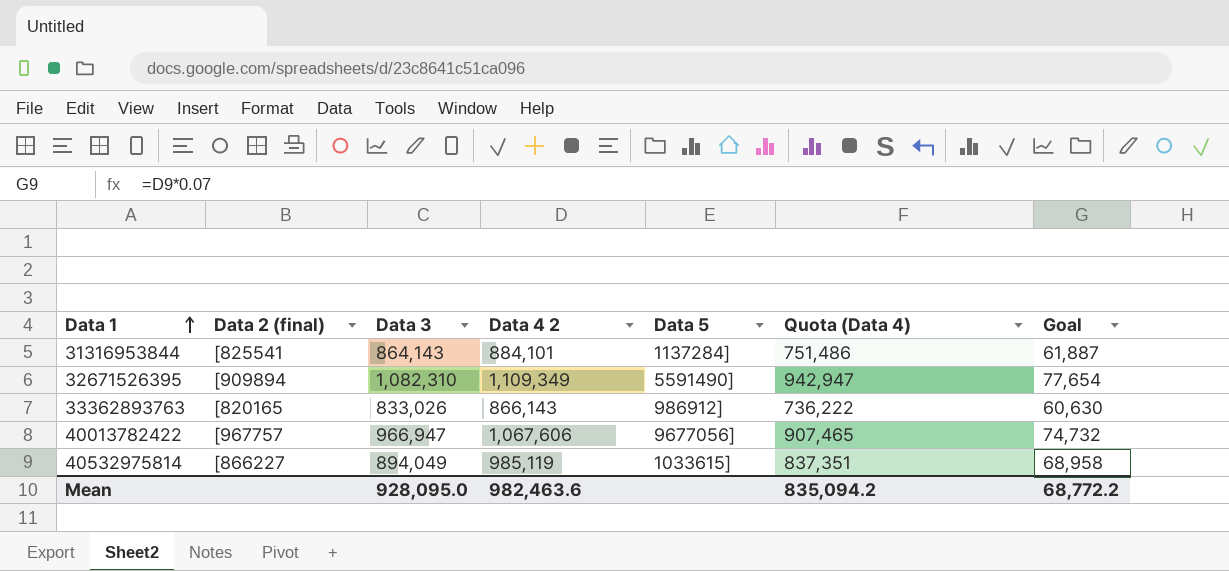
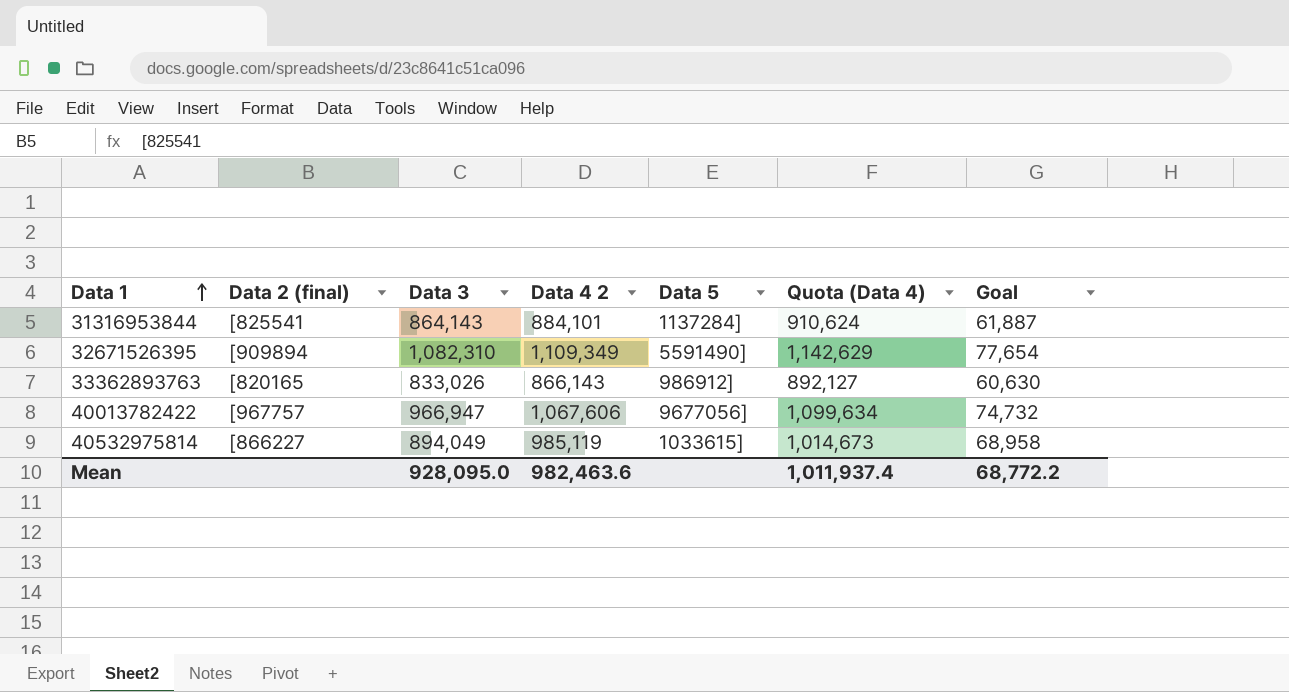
column Quota (Data 4) | formula: [Data 4 2] * 0.85 -> [Data 4 2] * 1.03
Mean | Quota (Data 4): 835,094.2 -> 1,011,937.4

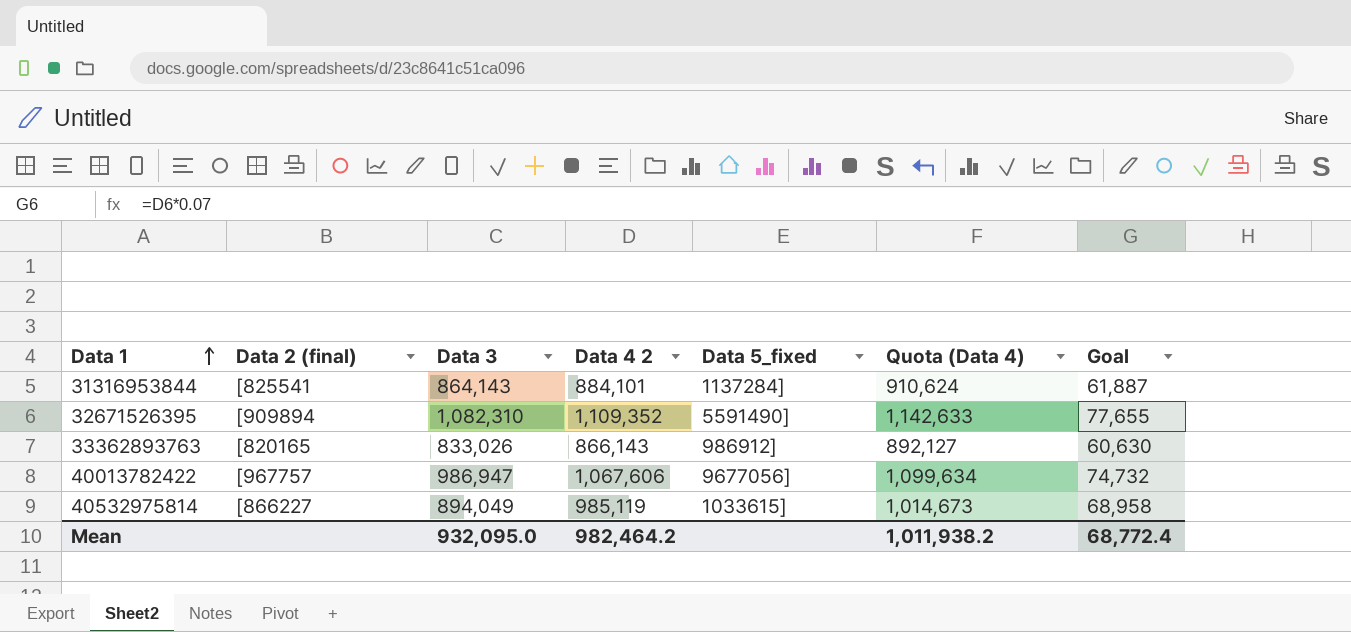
column name: Data 5 -> Data 5_fixed
32671526395 | Data 4 2: 1,109,349 -> 1,109,352
32671526395 | Quota (Data 4): 1,142,629 -> 1,142,633
32671526395 | Goal: 77,654 -> 77,655
40013782422 | Data 3: 966,947 -> 986,947
Mean | Data 3: 928,095.0 -> 932,095.0
Mean | Data 4 2: 982,463.6 -> 982,464.2
Mean | Quota (Data 4): 1,011,937.4 -> 1,011,938.2
Mean | Goal: 68,772.2 -> 68,772.4

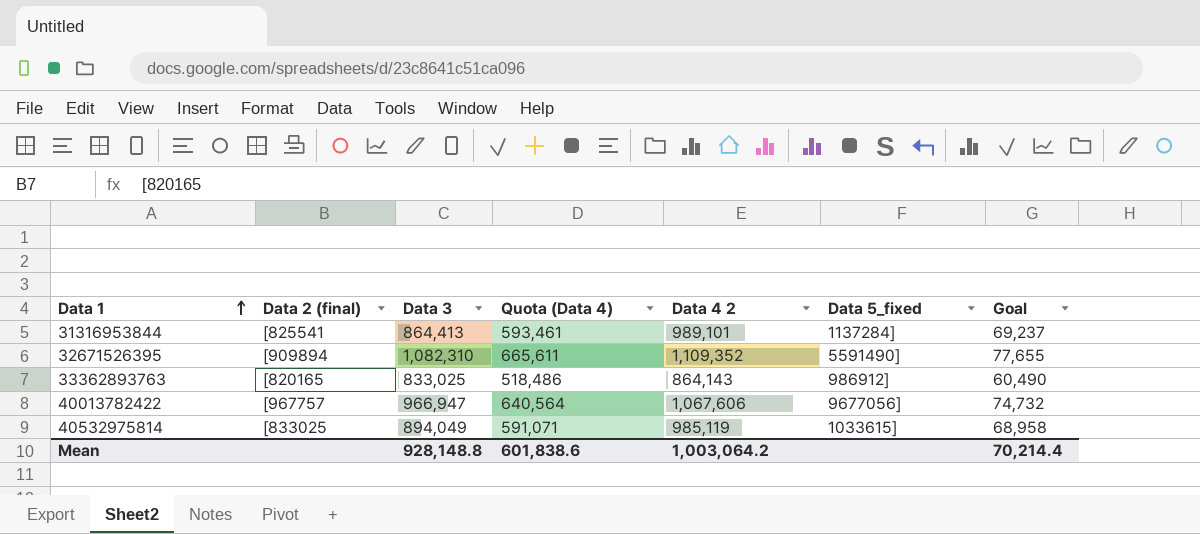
column Quota (Data 4) | formula: [Data 4 2] * 1.03 -> [Data 4 2] * 0.6
column Quota (Data 4) | position: 6 -> 4
31316953844 | Data 3: 864,143 -> 864,413
31316953844 | Data 4 2: 884,101 -> 989,101
31316953844 | Goal: 61,887 -> 69,237
33362893763 | Data 3: 833,026 -> 833,025
33362893763 | Data 4 2: 866,143 -> 864,143
33362893763 | Goal: 60,630 -> 60,490
40013782422 | Data 3: 986,947 -> 966,947
40532975814 | Data 2 (final): [866227 -> [833025
Mean | Data 3: 932,095.0 -> 928,148.8
Mean | Quota (Data 4): 1,011,938.2 -> 601,838.6
Mean | Data 4 2: 982,464.2 -> 1,003,064.2
Mean | Goal: 68,772.4 -> 70,214.4

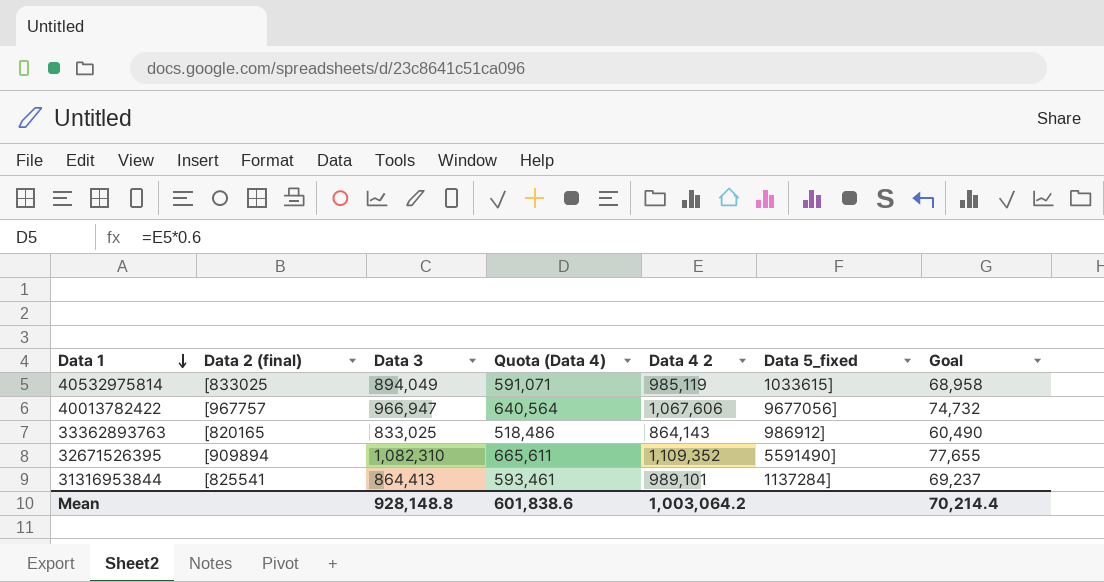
row order: Data 1 ascending -> Data 1 descending

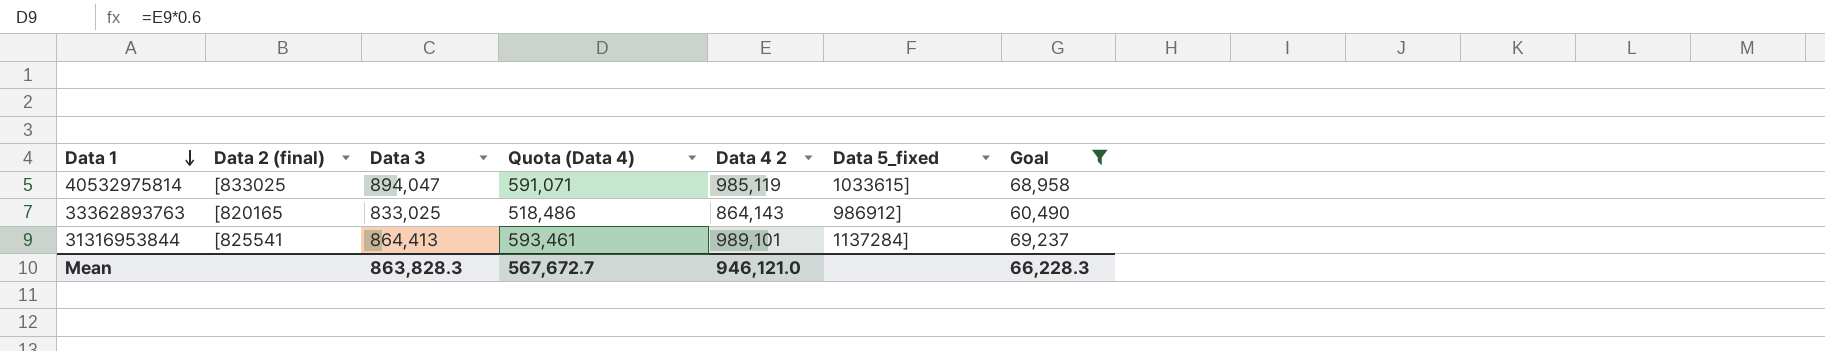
filter: none -> Goal <= 69,237
40532975814 | Data 3: 894,049 -> 894,047
Mean | Data 3: 928,148.8 -> 863,828.3
Mean | Quota (Data 4): 601,838.6 -> 567,672.7
Mean | Data 4 2: 1,003,064.2 -> 946,121.0
Mean | Goal: 70,214.4 -> 66,228.3

